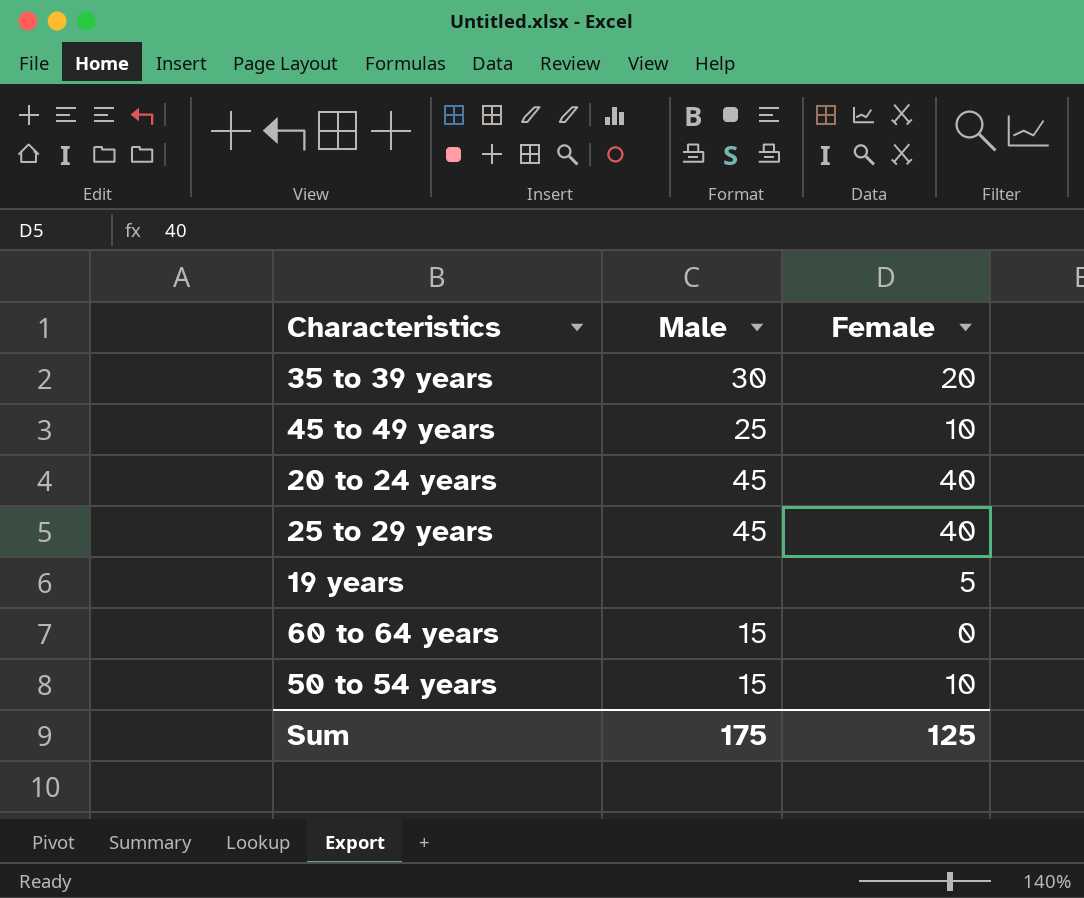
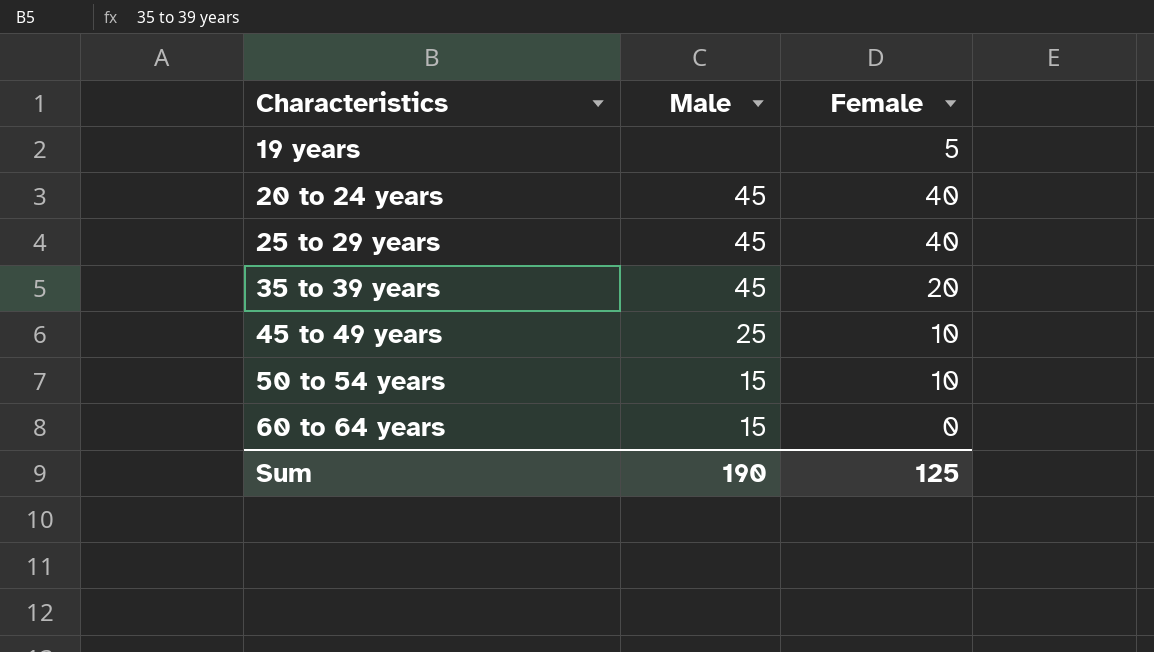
row order: none -> Characteristics ascending
35 to 39 years | Male: 30 -> 45
Sum | Male: 175 -> 190

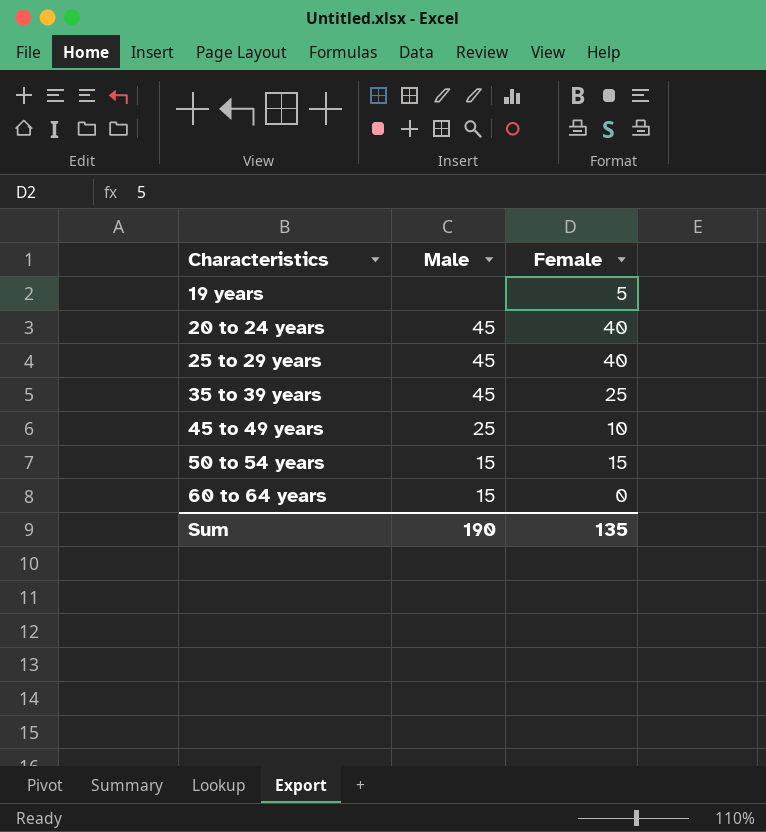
35 to 39 years | Female: 20 -> 25
50 to 54 years | Female: 10 -> 15
Sum | Female: 125 -> 135

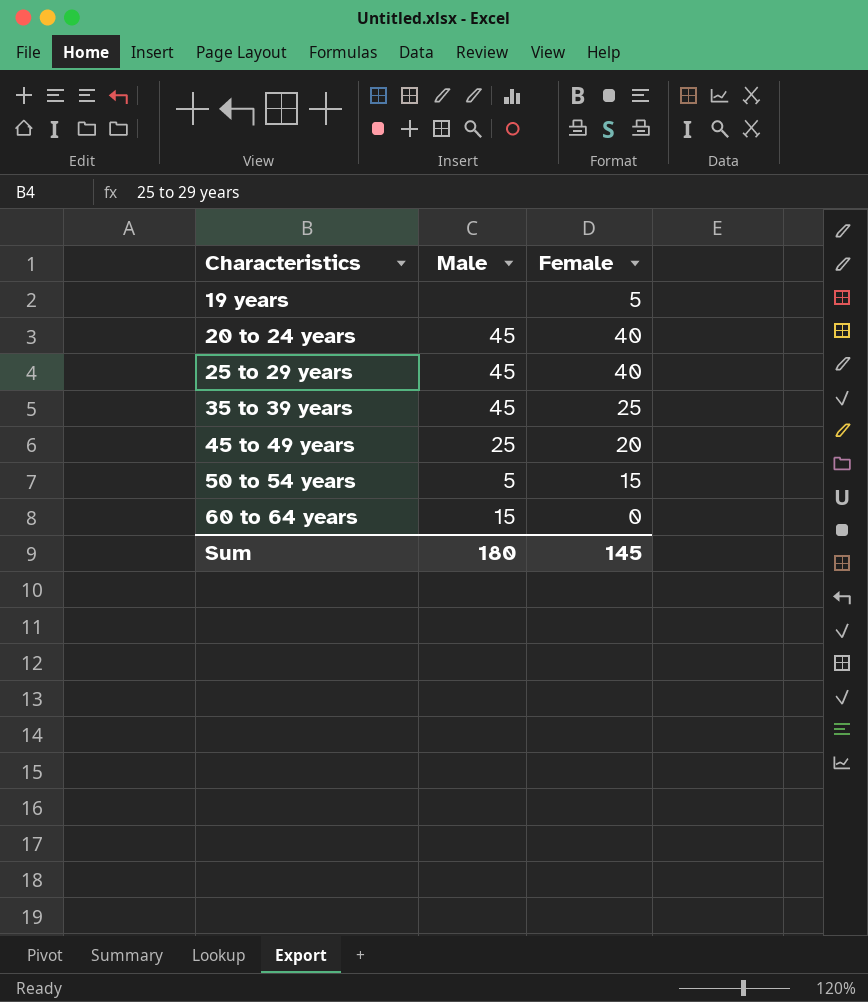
45 to 49 years | Female: 10 -> 20
50 to 54 years | Male: 15 -> 5
Sum | Male: 190 -> 180
Sum | Female: 135 -> 145

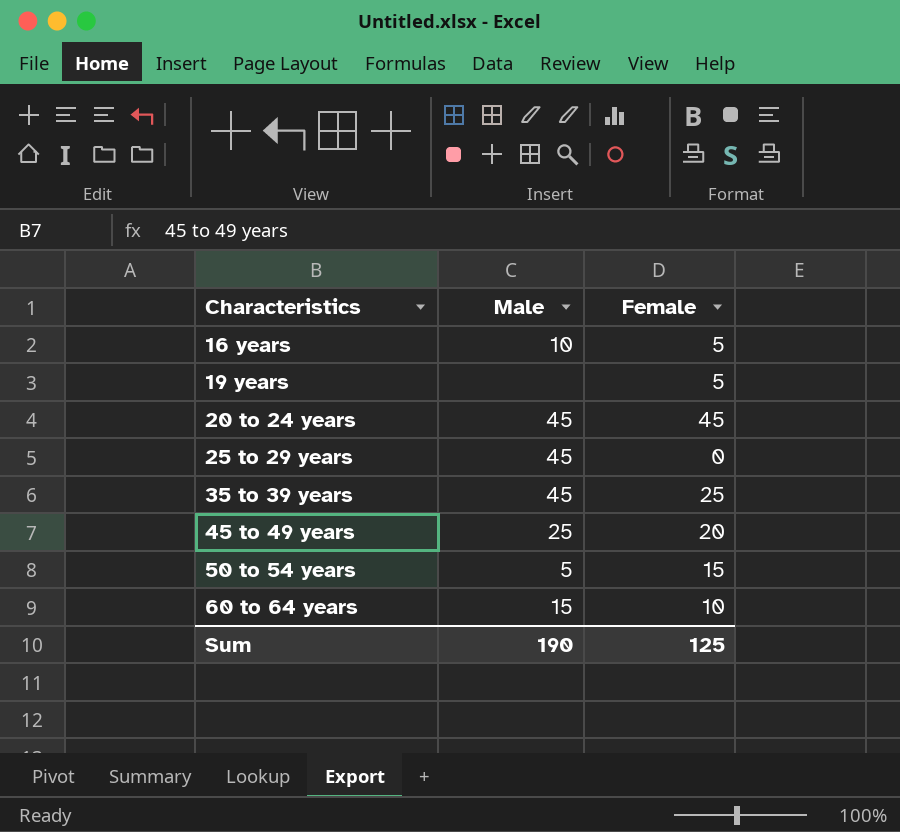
row 16 years: none -> 10 | 5
20 to 24 years | Female: 40 -> 45
25 to 29 years | Female: 40 -> 0
60 to 64 years | Female: 0 -> 10
Sum | Male: 180 -> 190
Sum | Female: 145 -> 125

